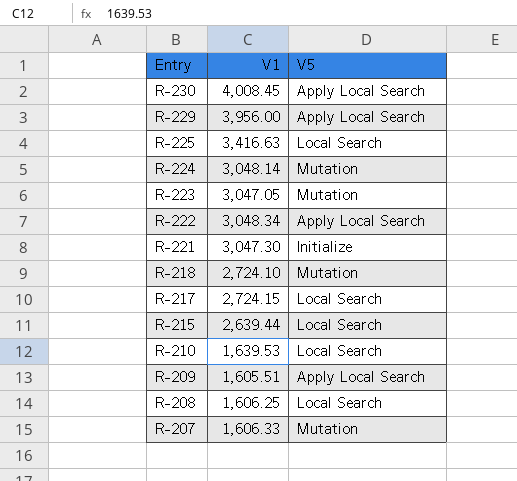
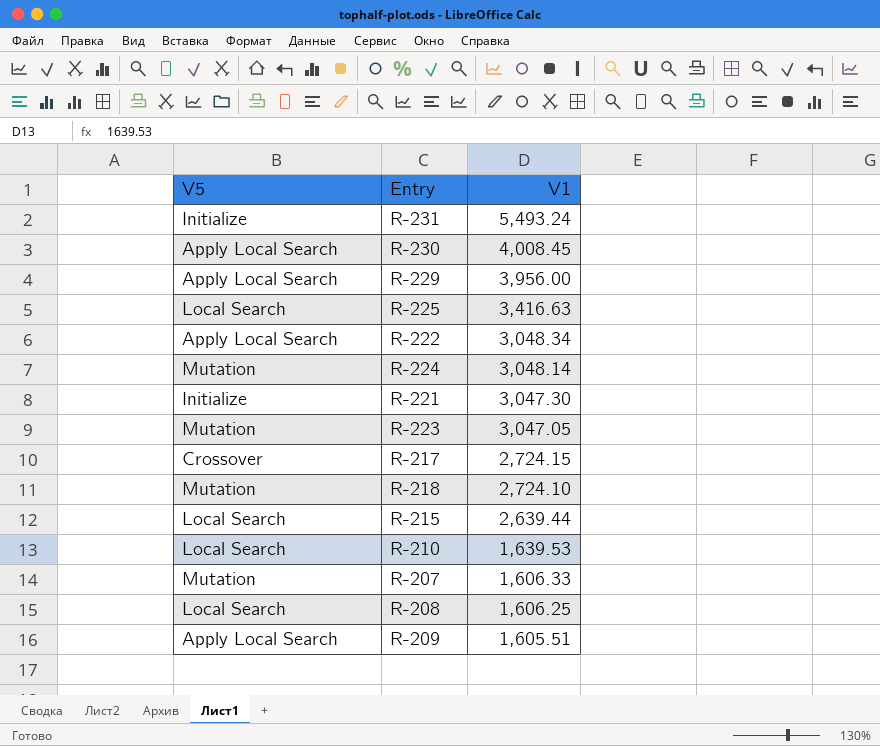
row order: Entry descending -> V1 descending
column V5 | position: 3 -> 1
row R-231: none -> Initialize | 5,493.24
R-217 | V5: Local Search -> Crossover

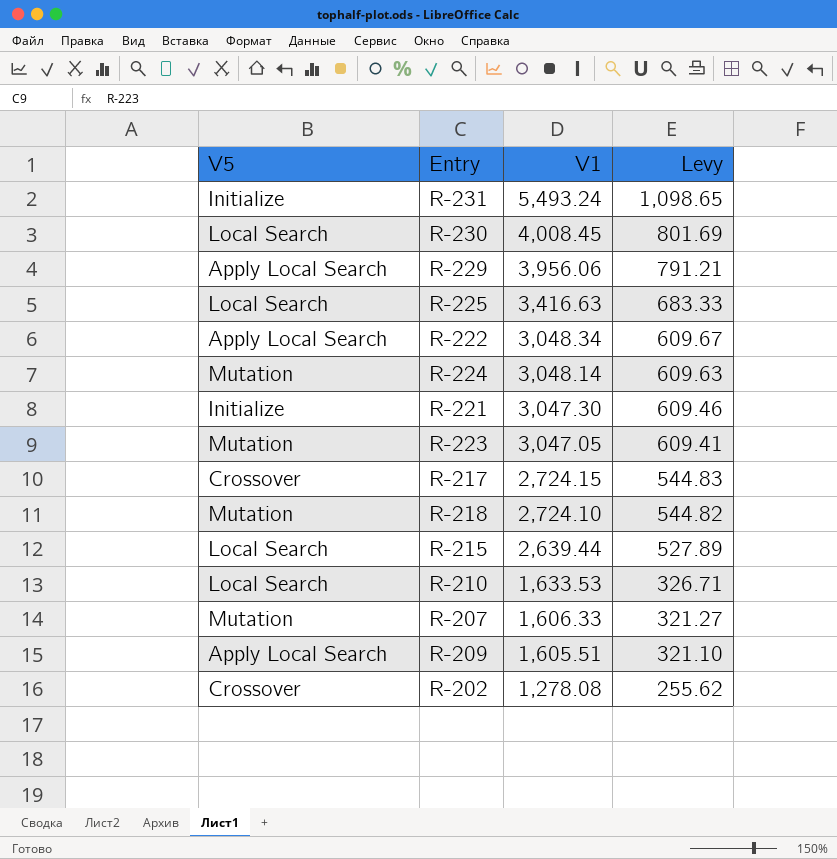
column Levy | formula: none -> [V1] * 0.2
row R-208: Local Search | 1,606.25 -> none
R-230 | V5: Apply Local Search -> Local Search
R-229 | V1: 3,956.00 -> 3,956.06
R-210 | V1: 1,639.53 -> 1,633.53
row R-202: none -> Crossover | 1,278.08 | 255.62

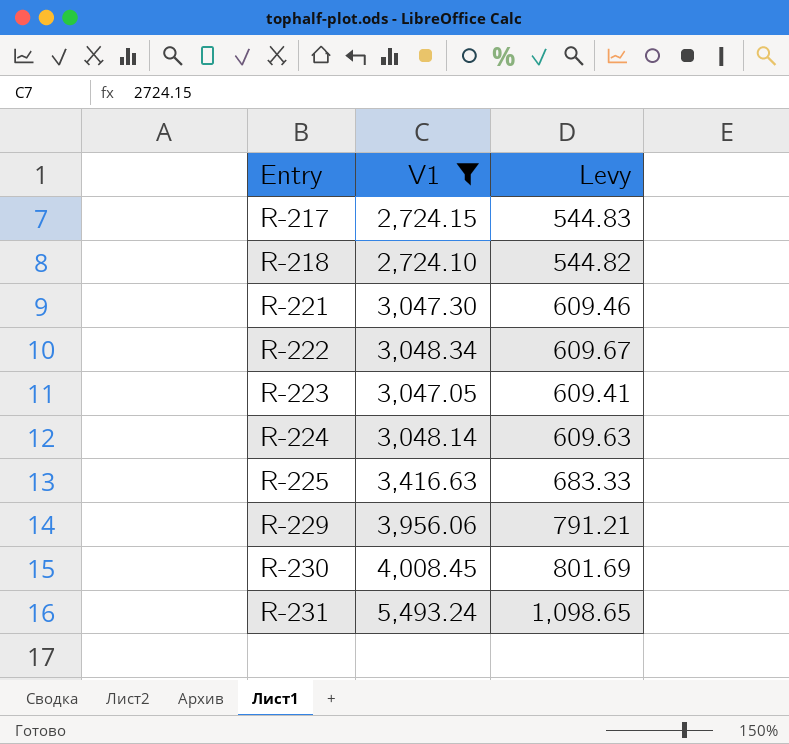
filter: none -> V1 >= 2,724.10
row order: V1 descending -> Entry ascending
column V5 | position: 1 -> none

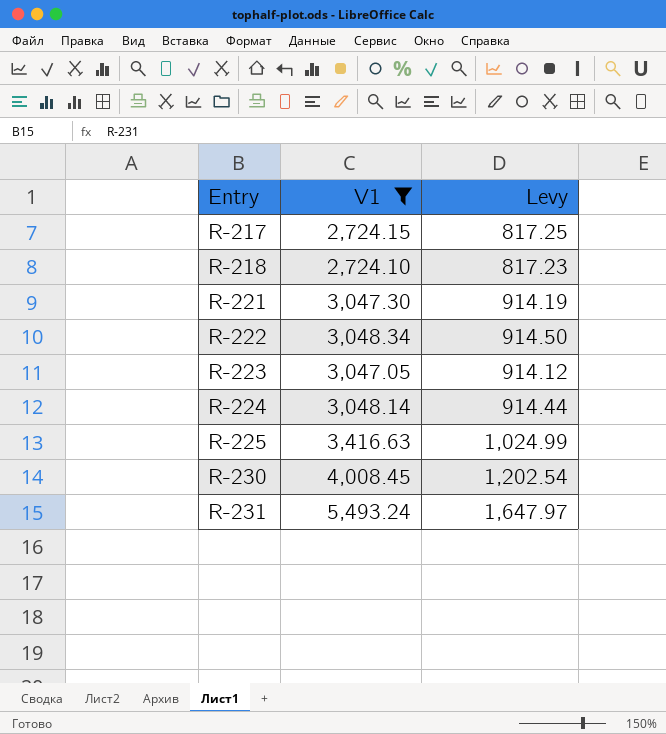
column Levy | formula: [V1] * 0.2 -> [V1] * 0.3
row R-229: 3,956.06 | 791.21 -> none

